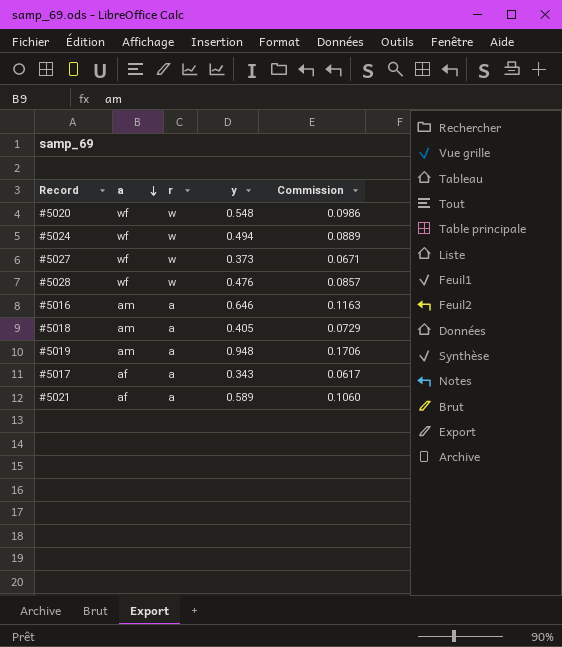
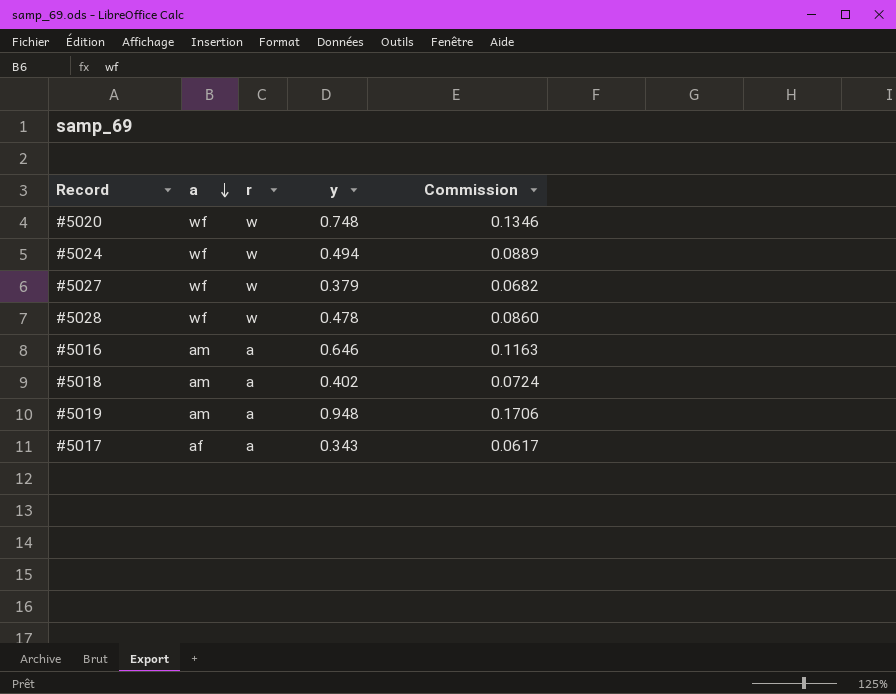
row #5021: af | a | 0.589 | 0.1060 -> none
#5020 | y: 0.548 -> 0.748
#5020 | Commission: 0.0986 -> 0.1346
#5027 | y: 0.373 -> 0.379
#5027 | Commission: 0.0671 -> 0.0682
#5028 | y: 0.476 -> 0.478
#5028 | Commission: 0.0857 -> 0.0860
#5018 | y: 0.405 -> 0.402
#5018 | Commission: 0.0729 -> 0.0724

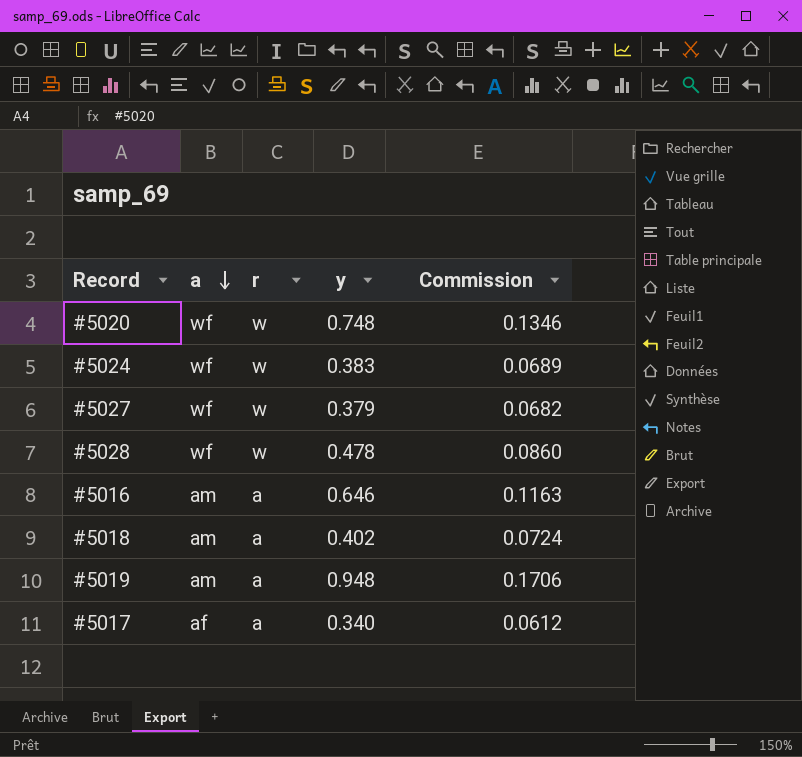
#5024 | y: 0.494 -> 0.383
#5024 | Commission: 0.0889 -> 0.0689
#5017 | y: 0.343 -> 0.340
#5017 | Commission: 0.0617 -> 0.0612

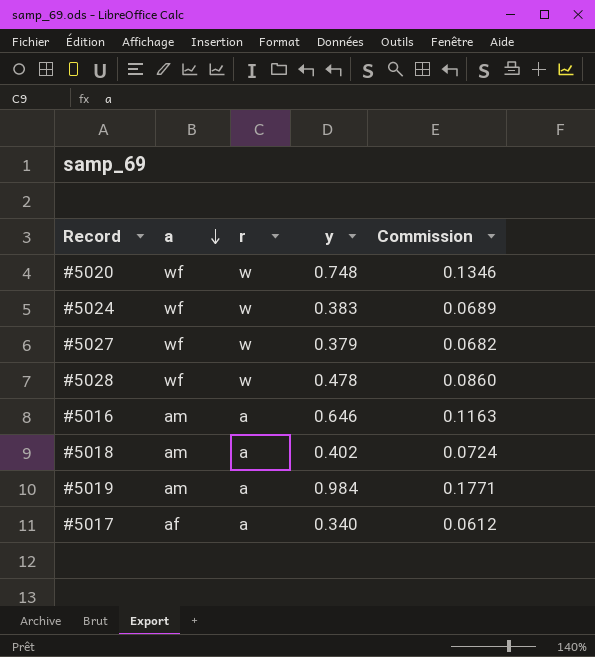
#5019 | y: 0.948 -> 0.984
#5019 | Commission: 0.1706 -> 0.1771

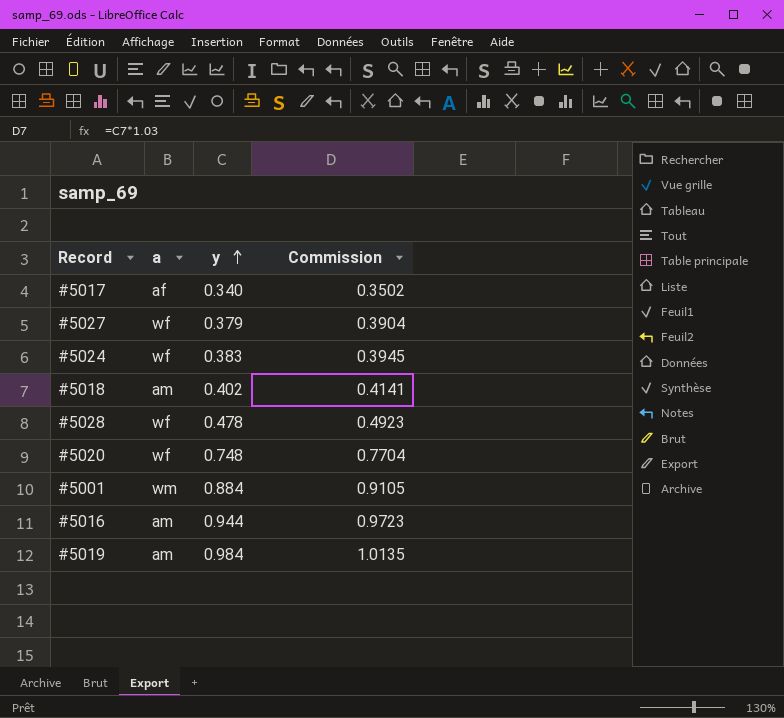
row order: a descending -> y ascending
column r | position: 3 -> none
column Commission | formula: [y] * 0.18 -> [y] * 1.03
row #5001: none -> wm | 0.884 | 0.9105
#5016 | y: 0.646 -> 0.944

